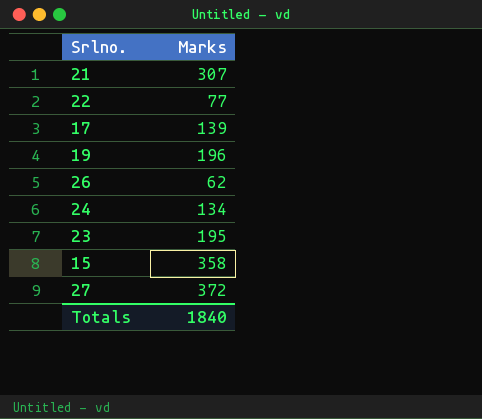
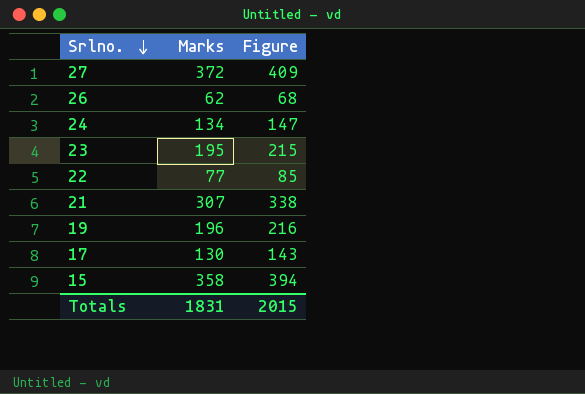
row order: none -> Srlno. descending
column Figure | formula: none -> [Marks] * 1.1
17 | Marks: 139 -> 130
Totals | Marks: 1840 -> 1831

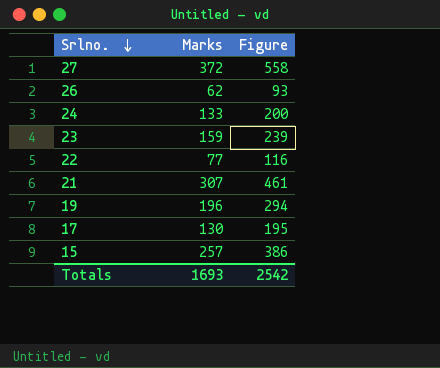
column Figure | formula: [Marks] * 1.1 -> [Marks] * 1.5
24 | Marks: 134 -> 133
23 | Marks: 195 -> 159
15 | Marks: 358 -> 257
Totals | Marks: 1831 -> 1693
Totals | Figure: 2015 -> 2542

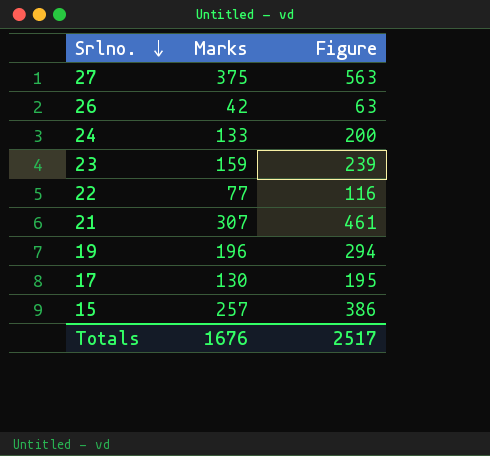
27 | Marks: 372 -> 375
27 | Figure: 558 -> 563
26 | Marks: 62 -> 42
26 | Figure: 93 -> 63
Totals | Marks: 1693 -> 1676
Totals | Figure: 2542 -> 2517

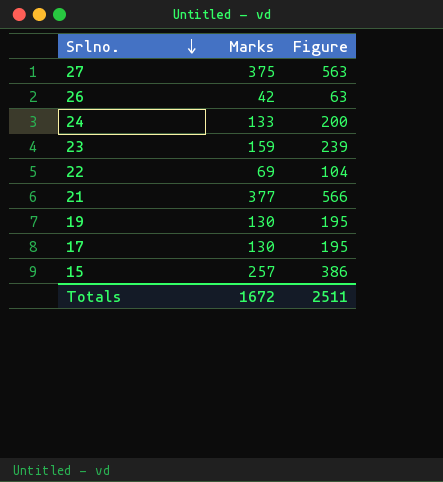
22 | Marks: 77 -> 69
22 | Figure: 116 -> 104
21 | Marks: 307 -> 377
21 | Figure: 461 -> 566
19 | Marks: 196 -> 130
19 | Figure: 294 -> 195
Totals | Marks: 1676 -> 1672
Totals | Figure: 2517 -> 2511

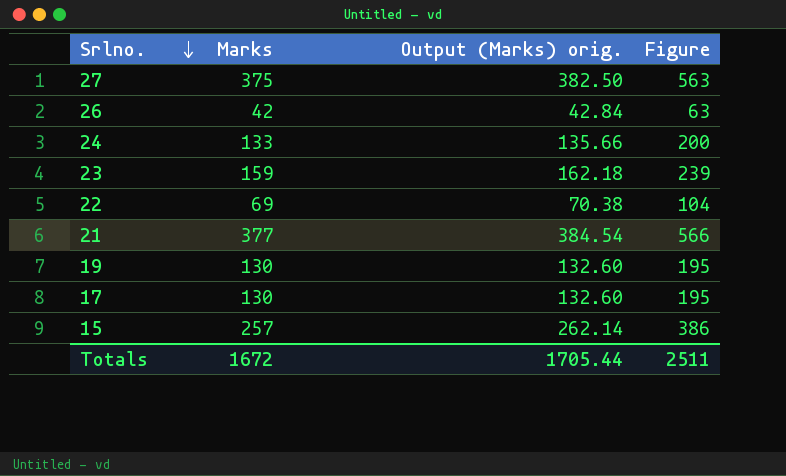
column Output (Marks) orig. | formula: none -> [Marks] * 1.02

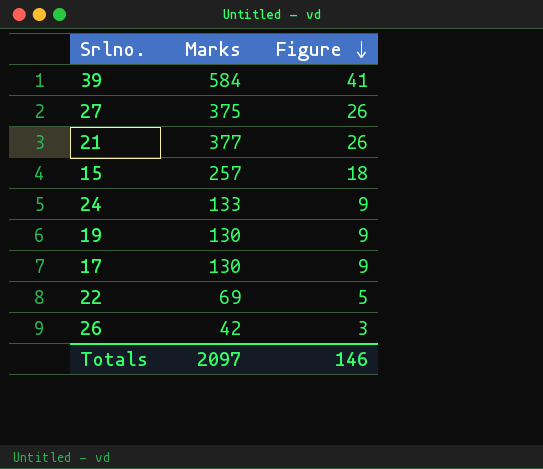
row order: Srlno. descending -> Figure descending
column Output (Marks) orig. | formula: [Marks] * 1.02 -> none
column Figure | formula: [Marks] * 1.5 -> [Marks] * 0.07
row 23: 159 | 162.18 | 239 -> none
row 39: none -> 584 | 41
Totals | Marks: 1672 -> 2097
Totals | Figure: 2511 -> 146

